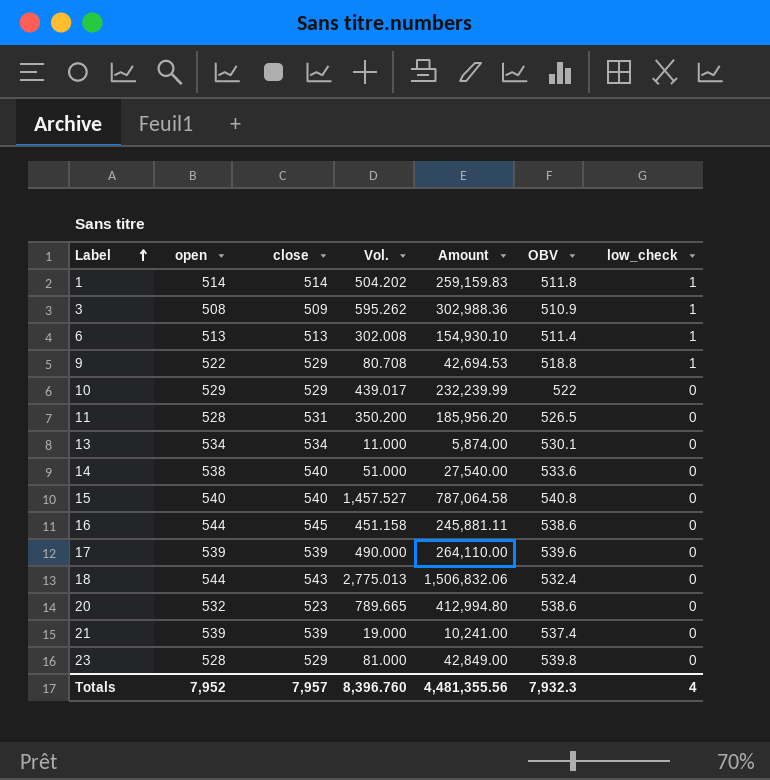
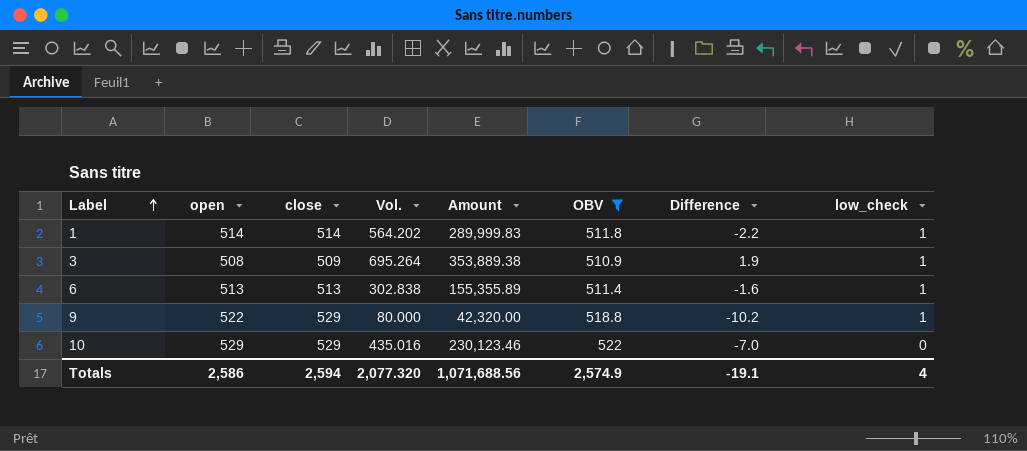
filter: none -> OBV <= 522
column Difference | formula: none -> [OBV] - [close]
1 | Vol.: 504.202 -> 564.202
1 | Amount: 259,159.83 -> 289,999.83
3 | Vol.: 595.262 -> 695.264
3 | Amount: 302,988.36 -> 353,889.38
6 | Vol.: 302.008 -> 302.838
6 | Amount: 154,930.10 -> 155,355.89
9 | Vol.: 80.708 -> 80.000
9 | Amount: 42,694.53 -> 42,320.00
10 | Vol.: 439.017 -> 435.016
10 | Amount: 232,239.99 -> 230,123.46
Totals | open: 7,952 -> 2,586
Totals | close: 7,957 -> 2,594
Totals | Vol.: 8,396.760 -> 2,077.320
Totals | Amount: 4,481,355.56 -> 1,071,688.56
Totals | OBV: 7,932.3 -> 2,574.9

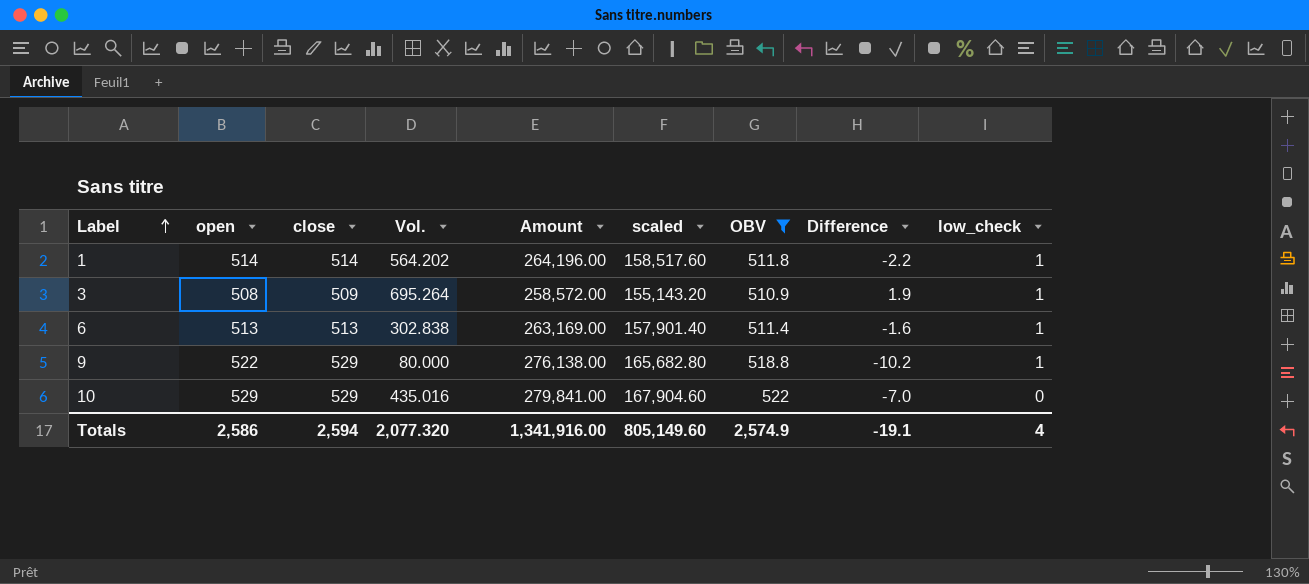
column Amount | formula: [close] * [Vol.] -> [open] * [close]
column scaled | formula: none -> [Amount] * 0.6
Totals | Amount: 1,071,688.56 -> 1,341,916.00

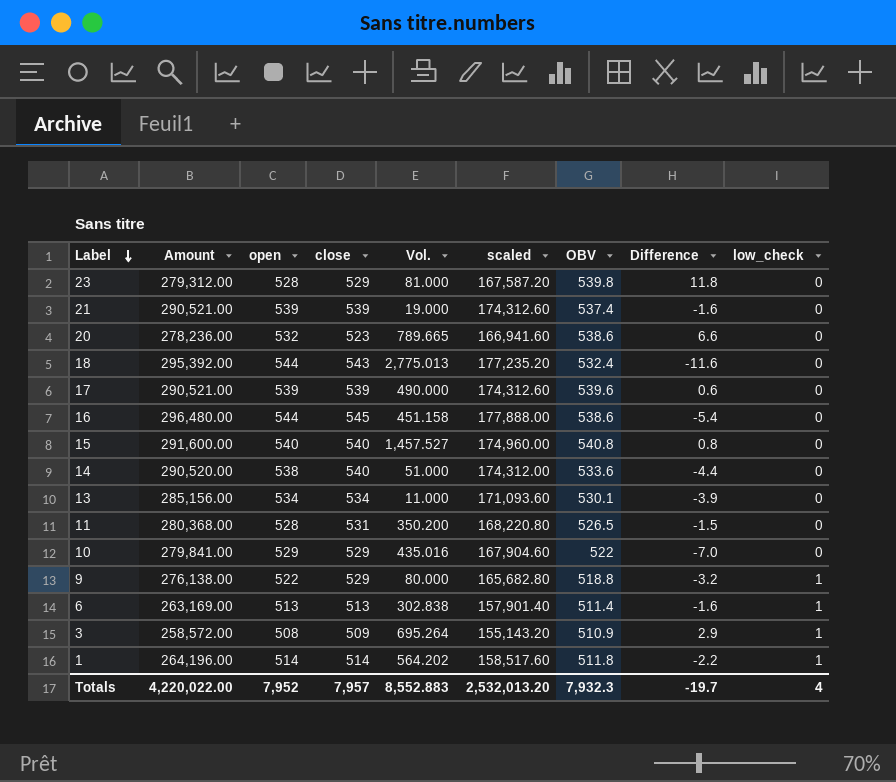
filter: OBV <= 522 -> none
row order: Label ascending -> Label descending
column Amount | position: 5 -> 2
column Difference | formula: [OBV] - [close] -> [OBV] - [open]
Totals | Amount: 1,341,916.00 -> 4,220,022.00
Totals | open: 2,586 -> 7,952
Totals | close: 2,594 -> 7,957
Totals | Vol.: 2,077.320 -> 8,552.883
Totals | scaled: 805,149.60 -> 2,532,013.20
Totals | OBV: 2,574.9 -> 7,932.3
Totals | Difference: -19.1 -> -19.7

